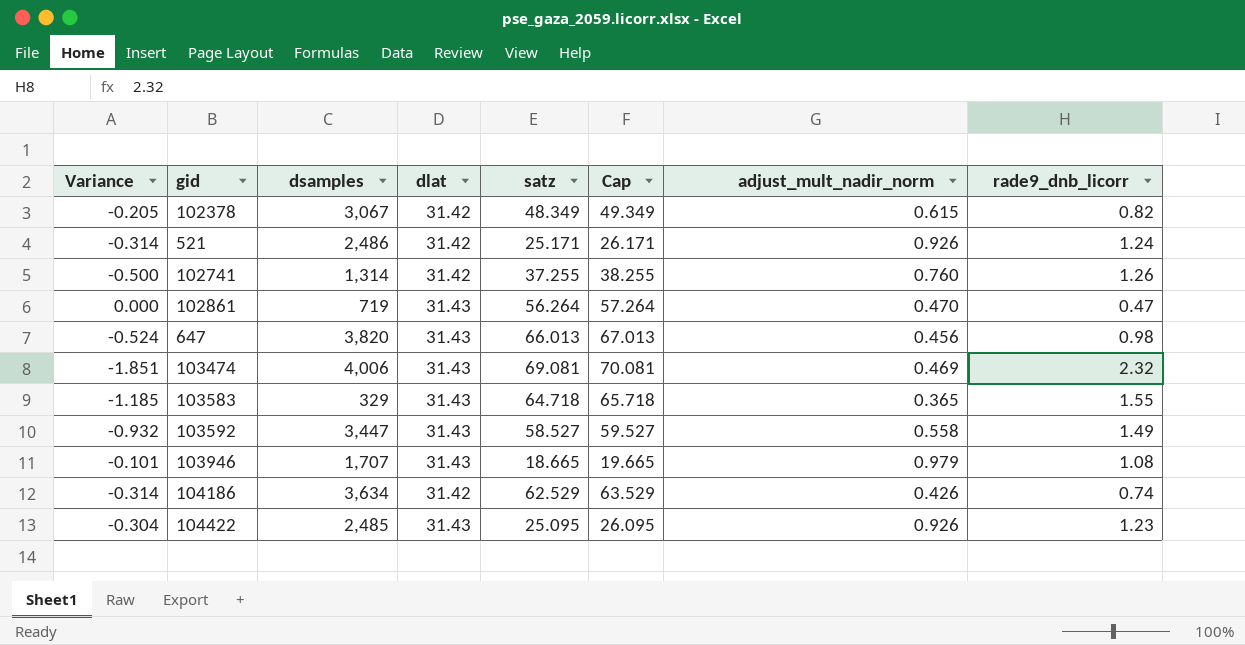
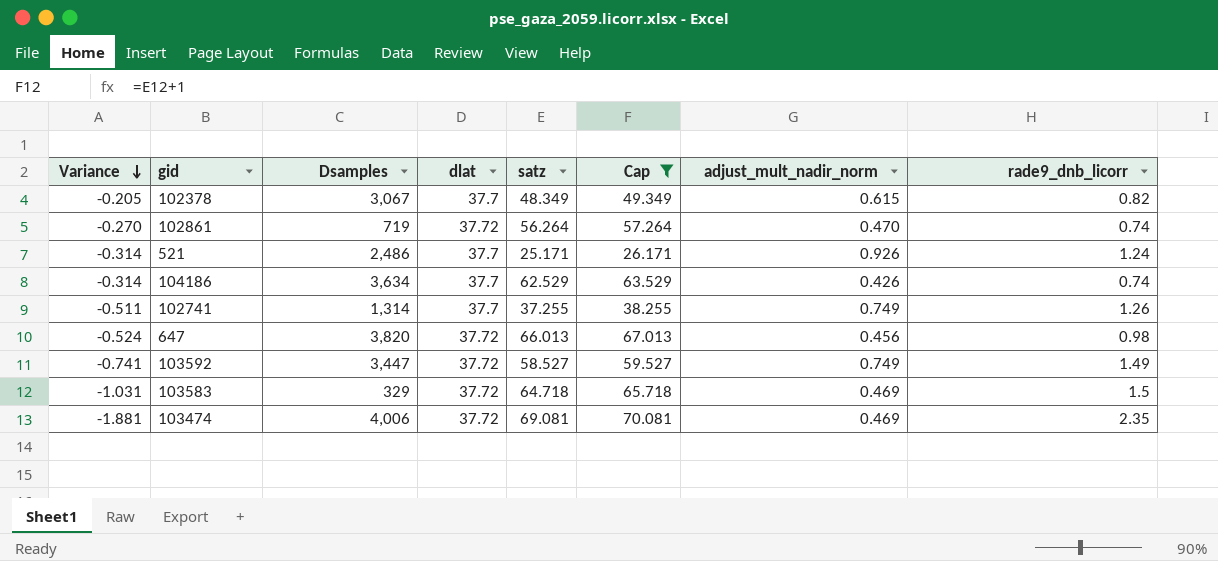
filter: none -> Cap >= 26.171
row order: none -> Variance descending
column name: dsamples -> Dsamples
102378 | dlat: 31.42 -> 37.7
102861 | Variance: 0.000 -> -0.270
102861 | dlat: 31.43 -> 37.72
102861 | rade9_dnb_licorr: 0.47 -> 0.74
521 | dlat: 31.42 -> 37.7
104186 | dlat: 31.42 -> 37.7
102741 | Variance: -0.500 -> -0.511
102741 | dlat: 31.42 -> 37.7
102741 | adjust_mult_nadir_norm: 0.760 -> 0.749
647 | dlat: 31.43 -> 37.72
103592 | Variance: -0.932 -> -0.741
103592 | dlat: 31.43 -> 37.72
103592 | adjust_mult_nadir_norm: 0.558 -> 0.749
103583 | Variance: -1.185 -> -1.031
103583 | dlat: 31.43 -> 37.72
103583 | adjust_mult_nadir_norm: 0.365 -> 0.469
103583 | rade9_dnb_licorr: 1.55 -> 1.5
103474 | Variance: -1.851 -> -1.881
103474 | dlat: 31.43 -> 37.72
103474 | rade9_dnb_licorr: 2.32 -> 2.35

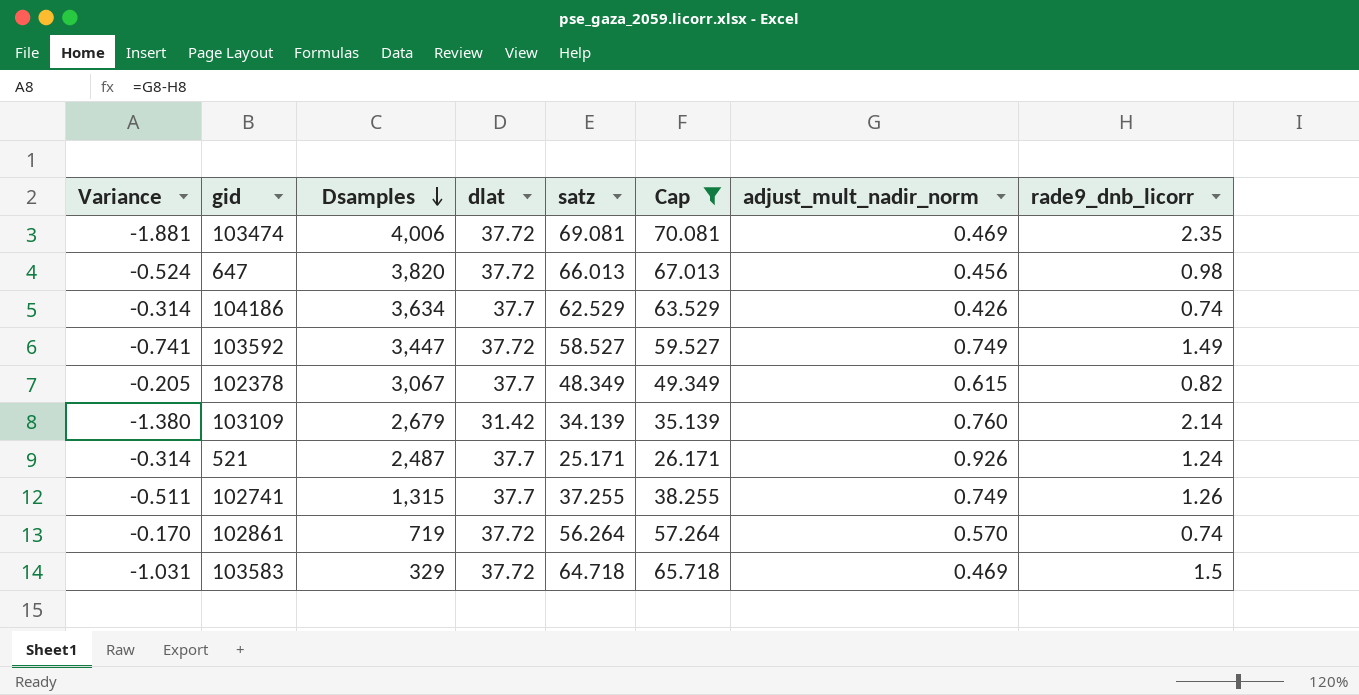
row order: Variance descending -> Dsamples descending
row 103109: none -> -1.380 | 2,679 | 31.42 | 34.139 | 35.139 | 0.760 | 2.14
521 | Dsamples: 2,486 -> 2,487
102741 | Dsamples: 1,314 -> 1,315
102861 | Variance: -0.270 -> -0.170
102861 | adjust_mult_nadir_norm: 0.470 -> 0.570

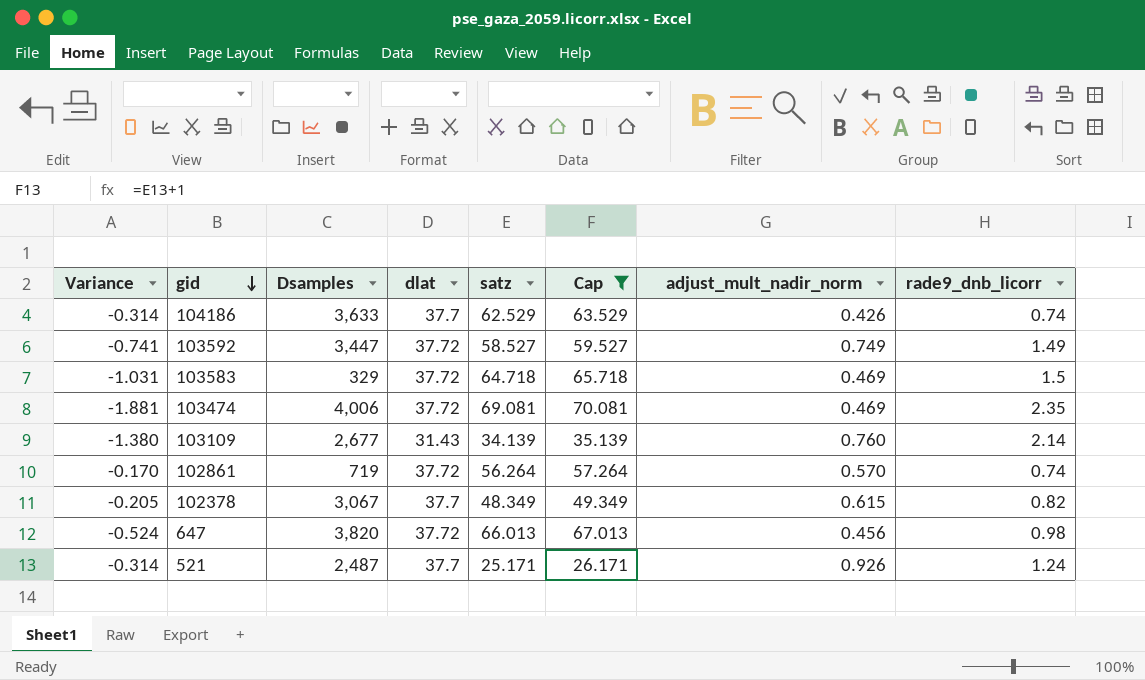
row order: Dsamples descending -> gid descending
row 102741: -0.511 | 1,315 | 37.7 | 37.255 | 38.255 | 0.749 | 1.26 -> none
104186 | Dsamples: 3,634 -> 3,633
103109 | Dsamples: 2,679 -> 2,677
103109 | dlat: 31.42 -> 31.43

